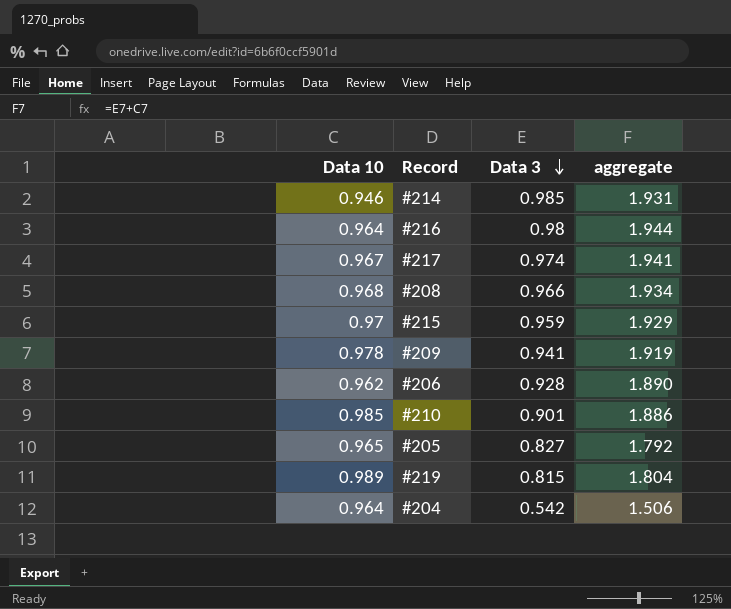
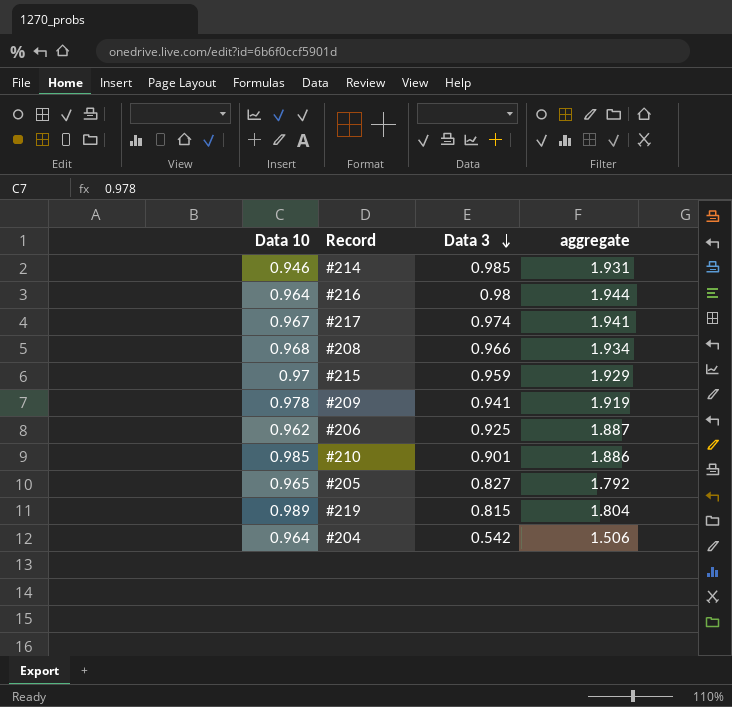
#206 | Data 3: 0.928 -> 0.925
#206 | aggregate: 1.890 -> 1.887

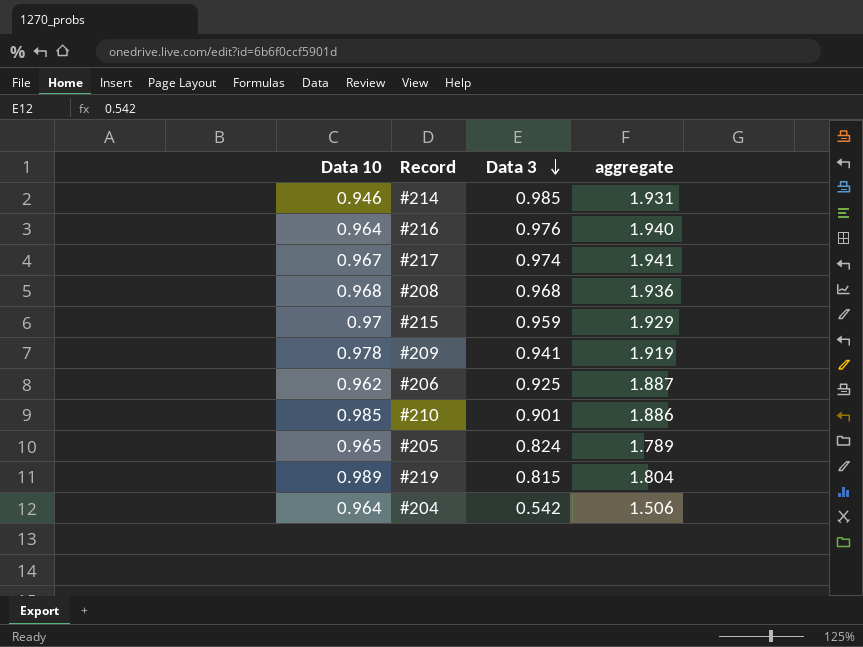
#216 | Data 3: 0.98 -> 0.976
#216 | aggregate: 1.944 -> 1.940
#208 | Data 3: 0.966 -> 0.968
#208 | aggregate: 1.934 -> 1.936
#205 | Data 3: 0.827 -> 0.824
#205 | aggregate: 1.792 -> 1.789

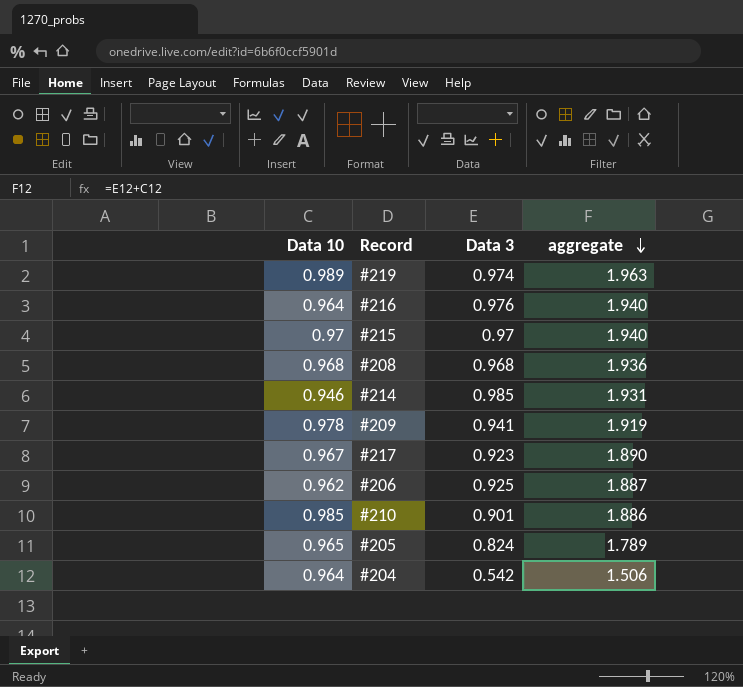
row order: Data 3 descending -> aggregate descending
#219 | Data 3: 0.815 -> 0.974
#219 | aggregate: 1.804 -> 1.963
#215 | Data 3: 0.959 -> 0.97
#215 | aggregate: 1.929 -> 1.940
#217 | Data 3: 0.974 -> 0.923
#217 | aggregate: 1.941 -> 1.890

